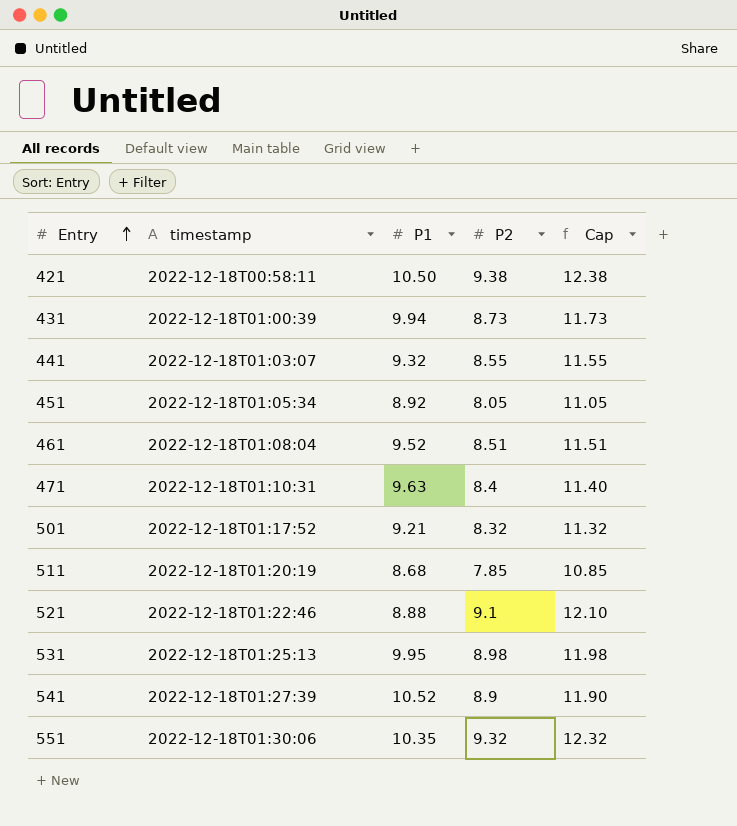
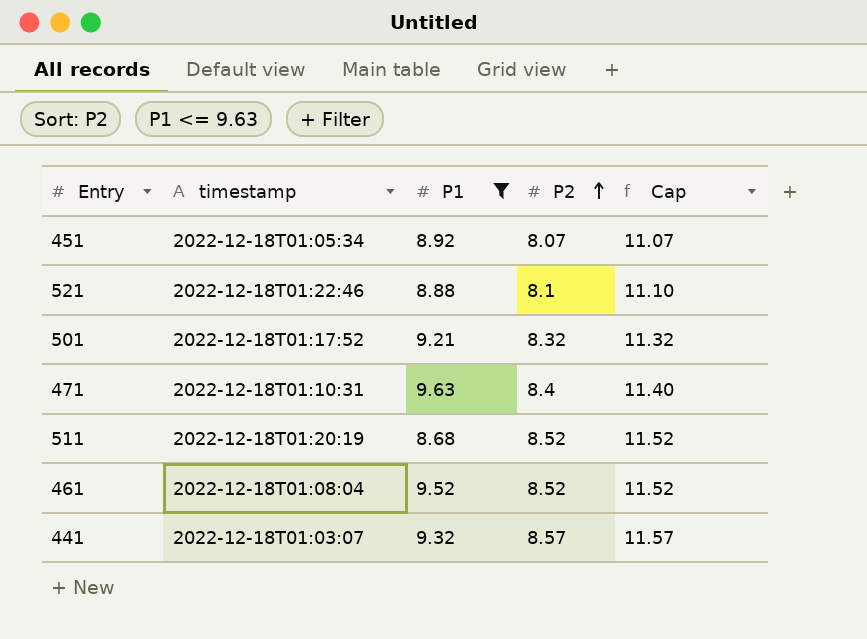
filter: none -> P1 <= 9.63
row order: Entry ascending -> P2 ascending
451 | P2: 8.05 -> 8.07
451 | Cap: 11.05 -> 11.07
521 | P2: 9.1 -> 8.1
521 | Cap: 12.10 -> 11.10
511 | P2: 7.85 -> 8.52
511 | Cap: 10.85 -> 11.52
461 | P2: 8.51 -> 8.52
461 | Cap: 11.51 -> 11.52
441 | P2: 8.55 -> 8.57
441 | Cap: 11.55 -> 11.57

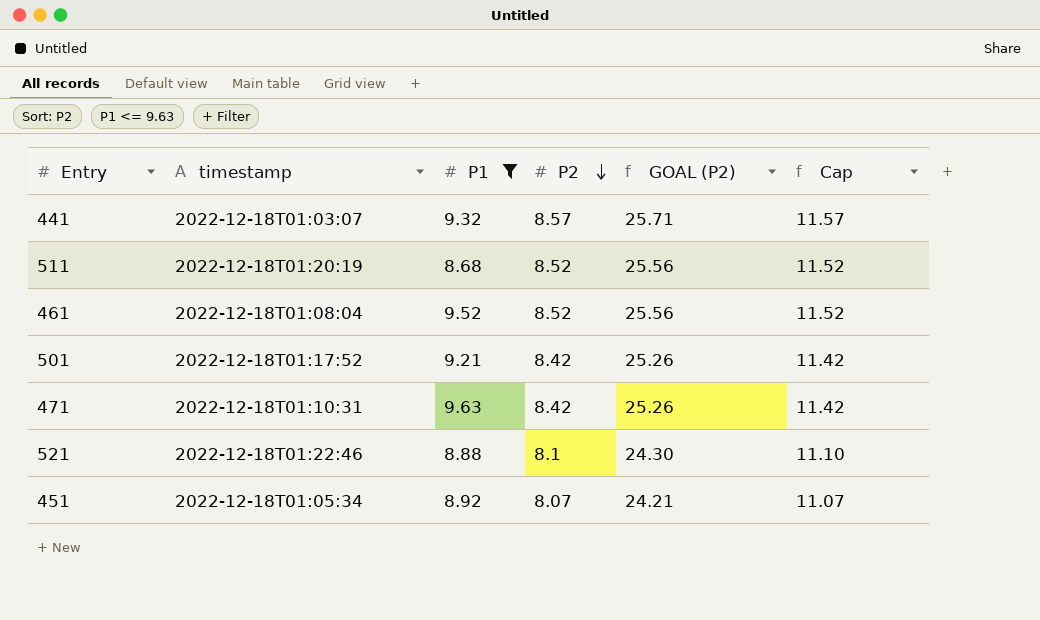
row order: P2 ascending -> P2 descending
column GOAL (P2) | formula: none -> [P2] * 3
501 | P2: 8.32 -> 8.42
501 | Cap: 11.32 -> 11.42
471 | P2: 8.4 -> 8.42
471 | Cap: 11.40 -> 11.42

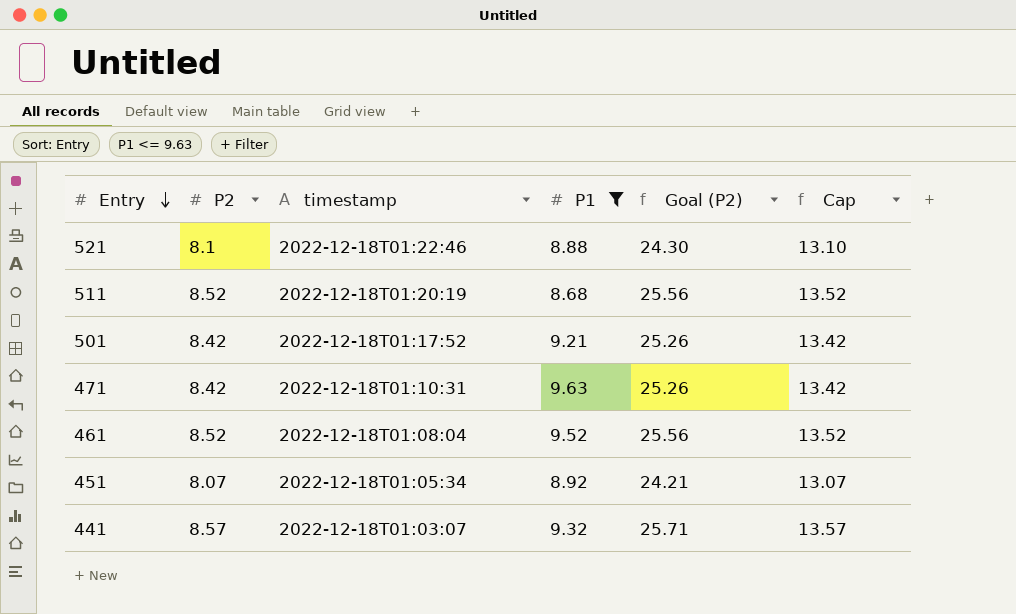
row order: P2 descending -> Entry descending
column P2 | position: 4 -> 2
column name: GOAL (P2) -> Goal (P2)
column Cap | formula: [P2] + 3 -> [P2] + 5

